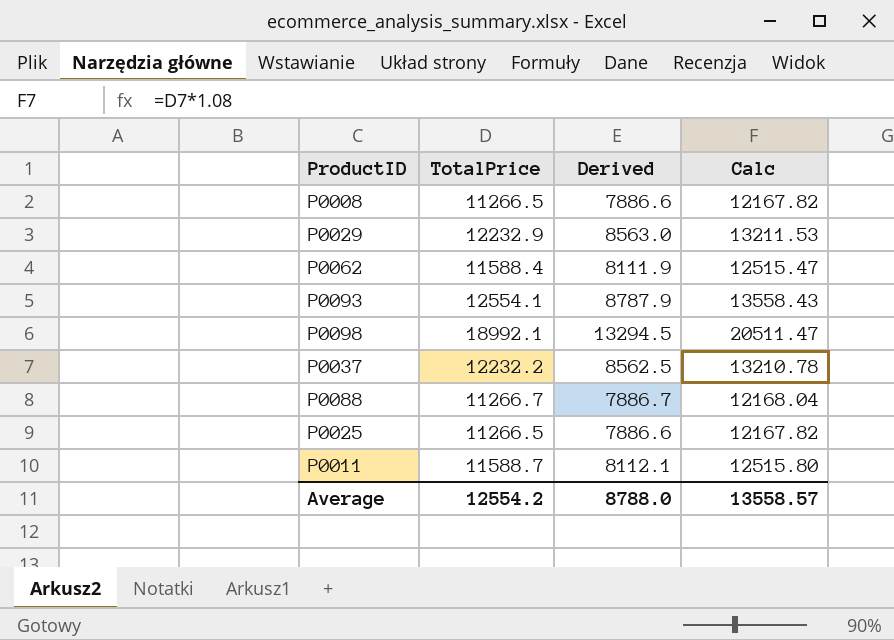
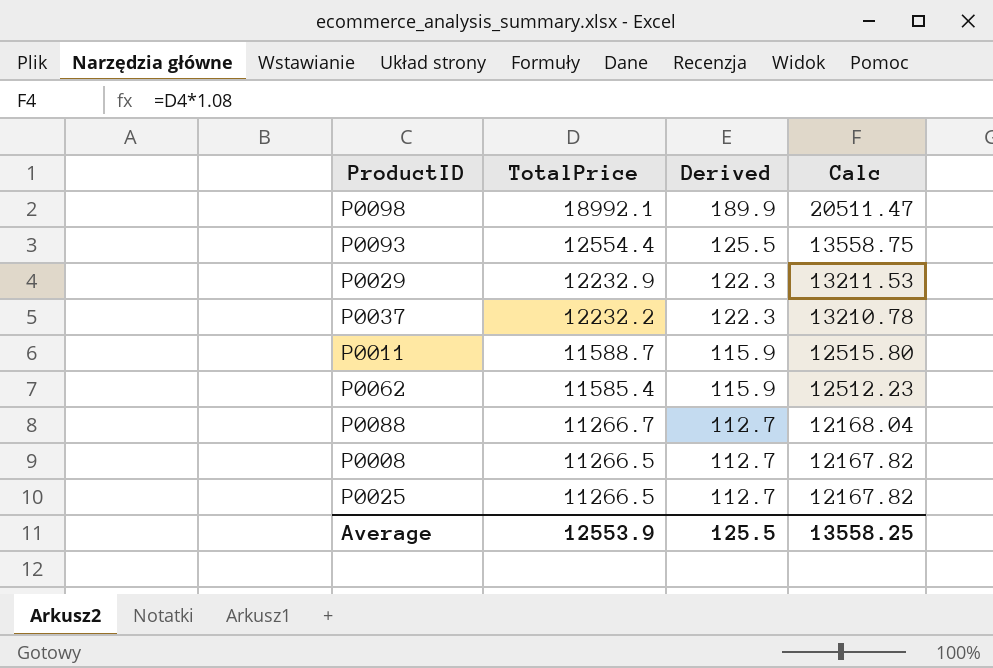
row order: none -> TotalPrice descending
column Derived | formula: [TotalPrice] * 0.7 -> [TotalPrice] * 0.01
P0093 | TotalPrice: 12554.1 -> 12554.4
P0093 | Calc: 13558.43 -> 13558.75
P0062 | TotalPrice: 11588.4 -> 11585.4
P0062 | Calc: 12515.47 -> 12512.23
Average | TotalPrice: 12554.2 -> 12553.9
Average | Derived: 8788.0 -> 125.5
Average | Calc: 13558.57 -> 13558.25

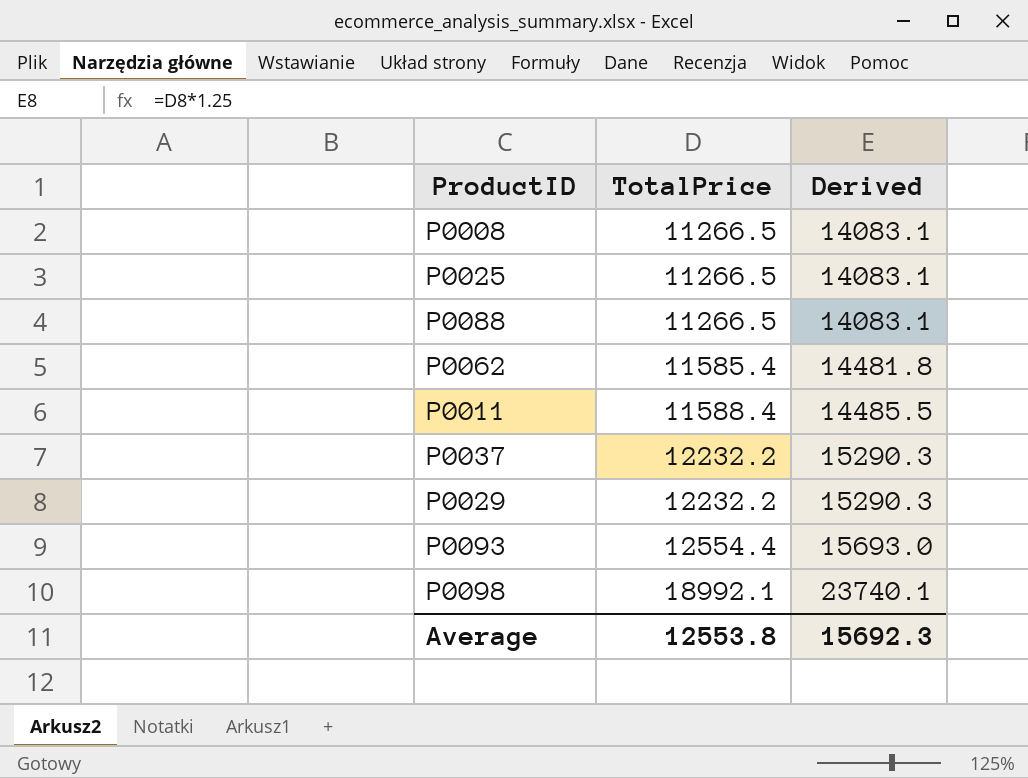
row order: TotalPrice descending -> TotalPrice ascending
column Calc | formula: [TotalPrice] * 1.08 -> none
column Derived | formula: [TotalPrice] * 0.01 -> [TotalPrice] * 1.25
P0088 | TotalPrice: 11266.7 -> 11266.5
P0011 | TotalPrice: 11588.7 -> 11588.4
P0029 | TotalPrice: 12232.9 -> 12232.2
Average | TotalPrice: 12553.9 -> 12553.8
Average | Derived: 125.5 -> 15692.3

